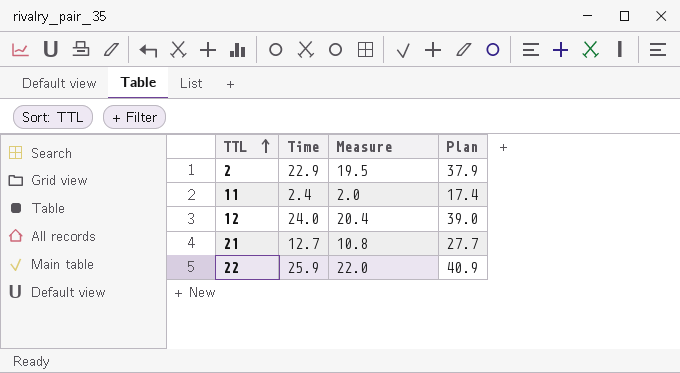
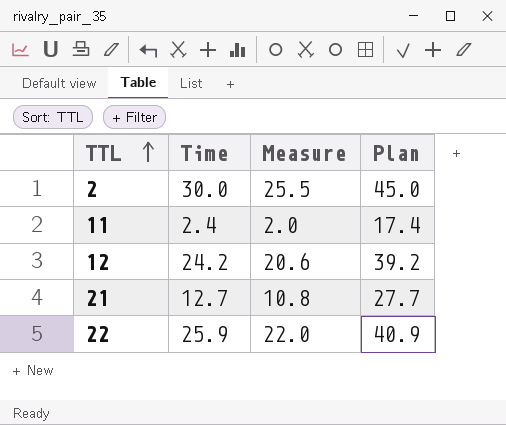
2 | Time: 22.9 -> 30.0
2 | Measure: 19.5 -> 25.5
2 | Plan: 37.9 -> 45.0
12 | Time: 24.0 -> 24.2
12 | Measure: 20.4 -> 20.6
12 | Plan: 39.0 -> 39.2

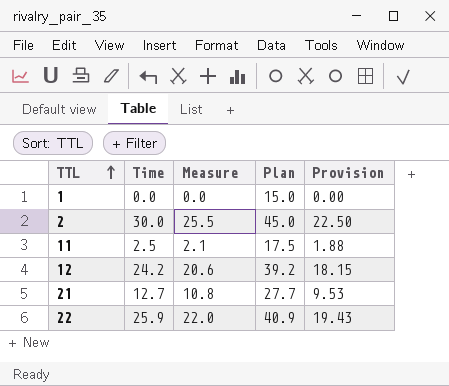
column Provision | formula: none -> [Time] * 0.75
row 1: none -> 0.0 | 0.0 | 15.0 | 0.00
11 | Time: 2.4 -> 2.5
11 | Measure: 2.0 -> 2.1
11 | Plan: 17.4 -> 17.5

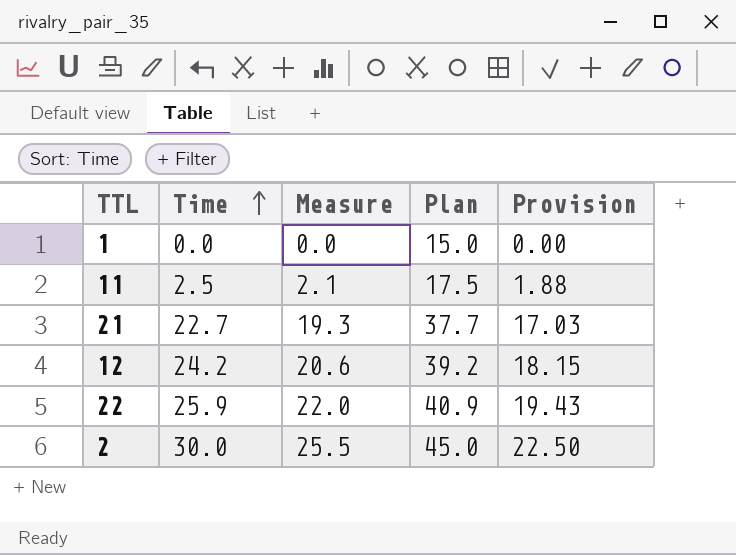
row order: TTL ascending -> Time ascending
21 | Time: 12.7 -> 22.7
21 | Measure: 10.8 -> 19.3
21 | Plan: 27.7 -> 37.7
21 | Provision: 9.53 -> 17.03

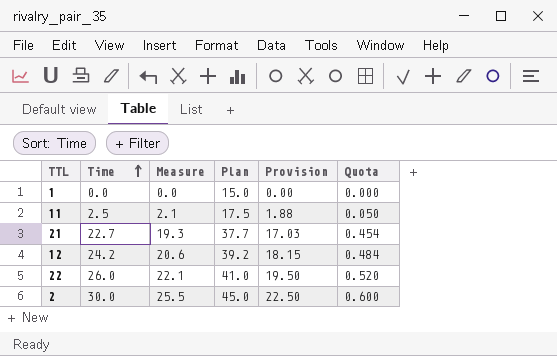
column Quota | formula: none -> [Time] * 0.02
22 | Time: 25.9 -> 26.0
22 | Measure: 22.0 -> 22.1
22 | Plan: 40.9 -> 41.0
22 | Provision: 19.43 -> 19.50

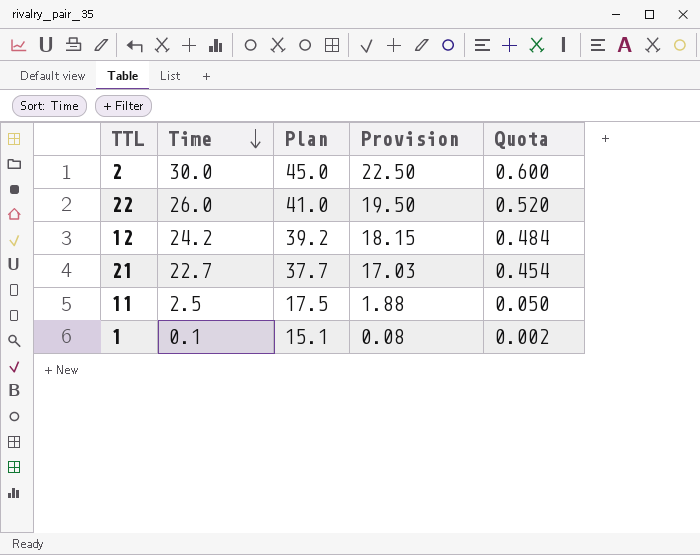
row order: Time ascending -> Time descending
column Measure | formula: [Time] * 0.85 -> none
1 | Time: 0.0 -> 0.1
1 | Plan: 15.0 -> 15.1
1 | Provision: 0.00 -> 0.08
1 | Quota: 0.000 -> 0.002

